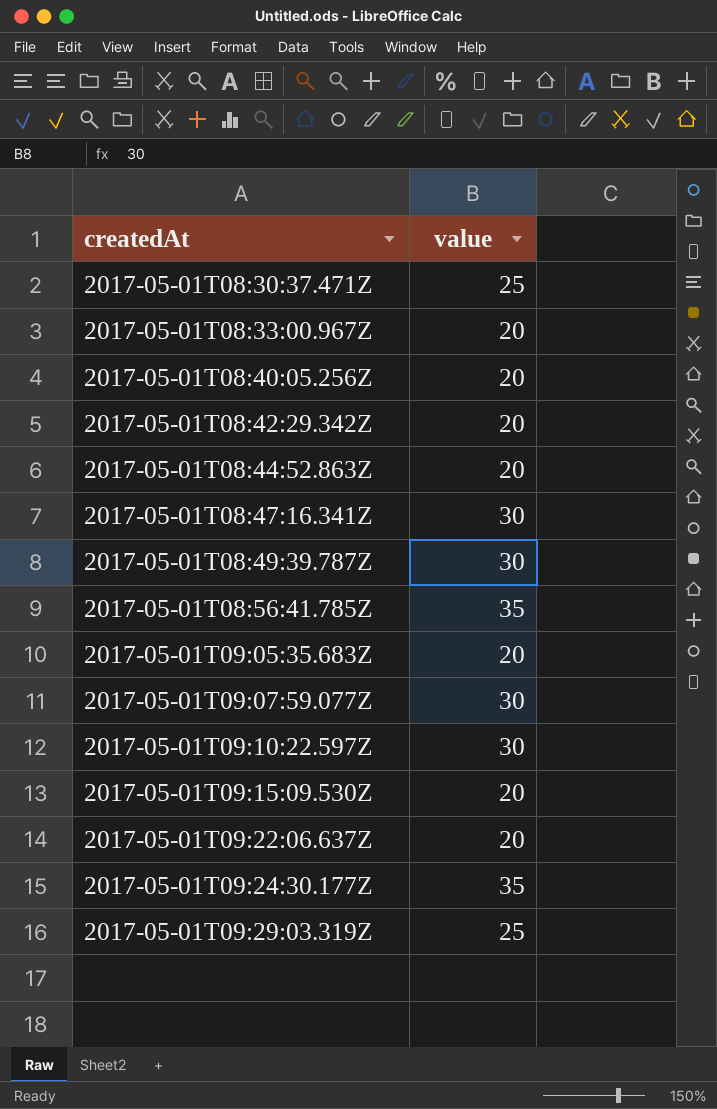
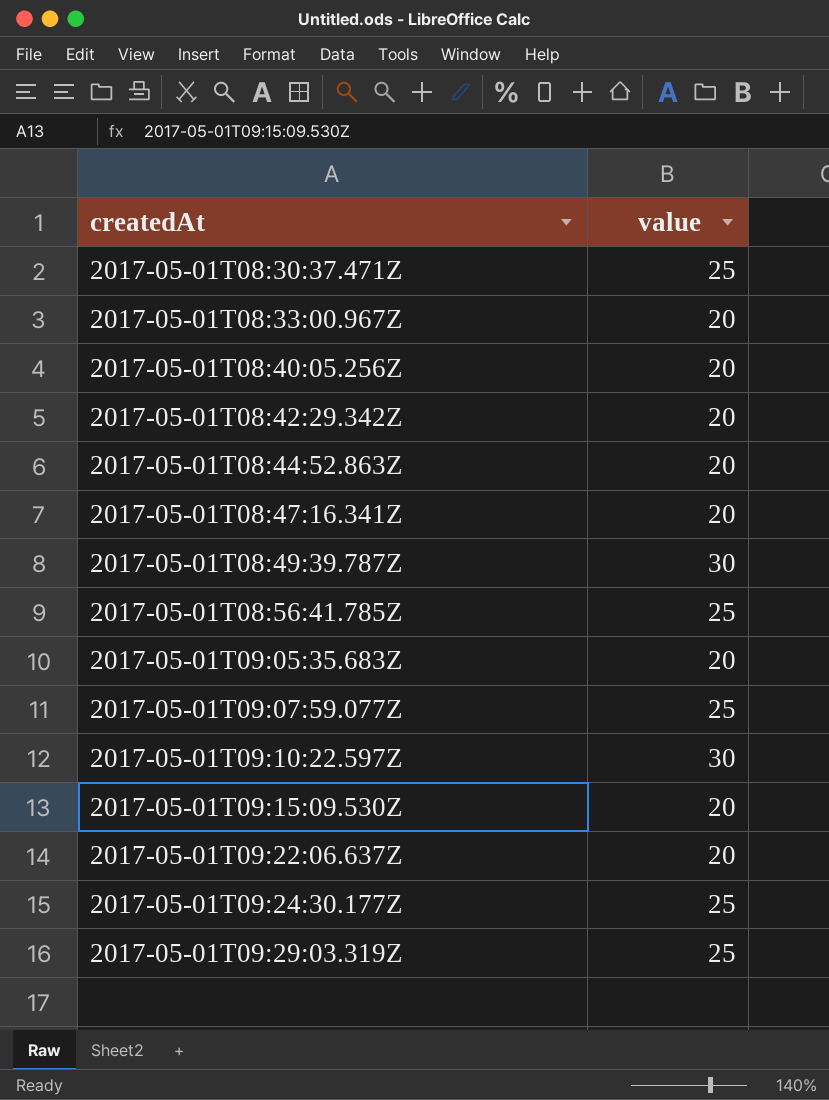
2017-05-01T08:47:16.341Z | value: 30 -> 20
2017-05-01T08:56:41.785Z | value: 35 -> 25
2017-05-01T09:07:59.077Z | value: 30 -> 25
2017-05-01T09:24:30.177Z | value: 35 -> 25

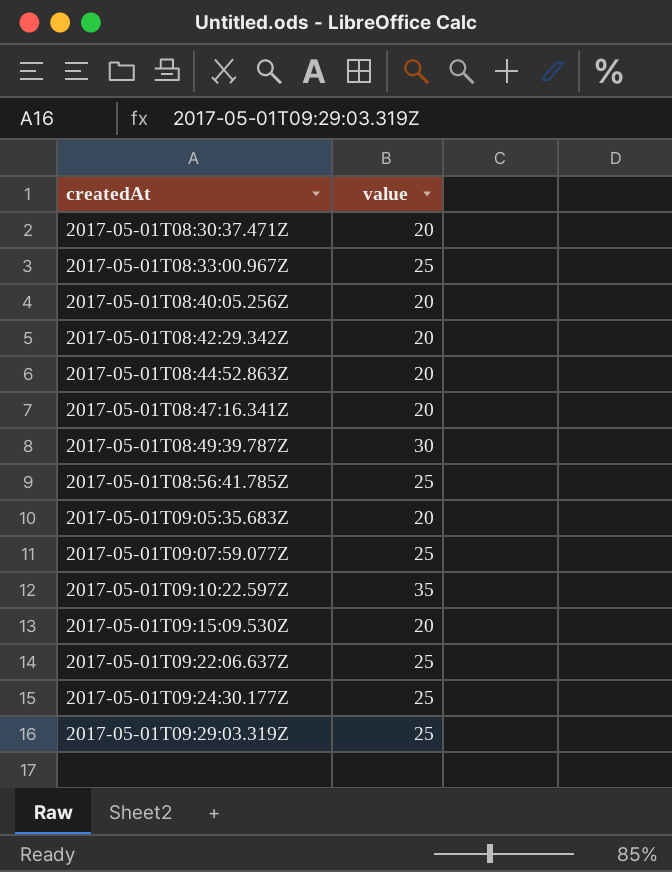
2017-05-01T08:30:37.471Z | value: 25 -> 20
2017-05-01T08:33:00.967Z | value: 20 -> 25
2017-05-01T09:10:22.597Z | value: 30 -> 35
2017-05-01T09:22:06.637Z | value: 20 -> 25

